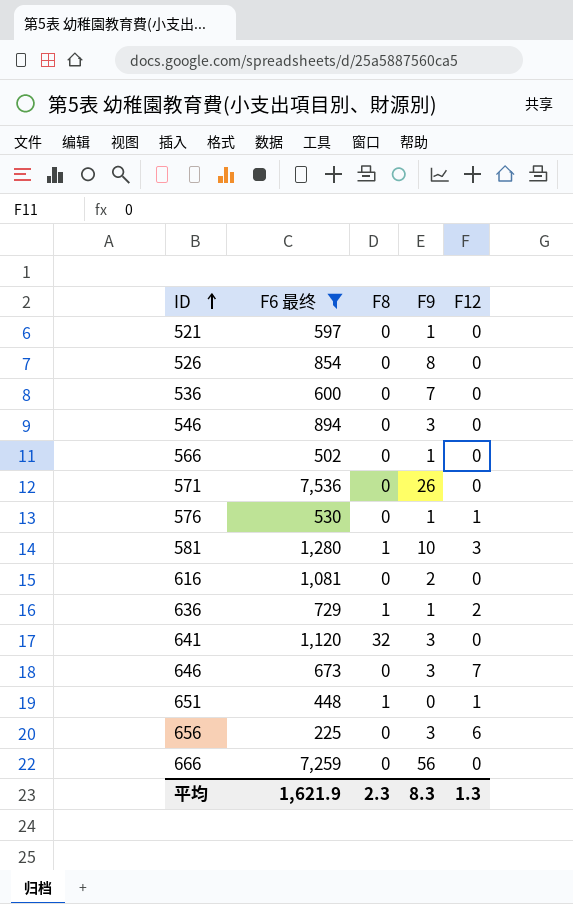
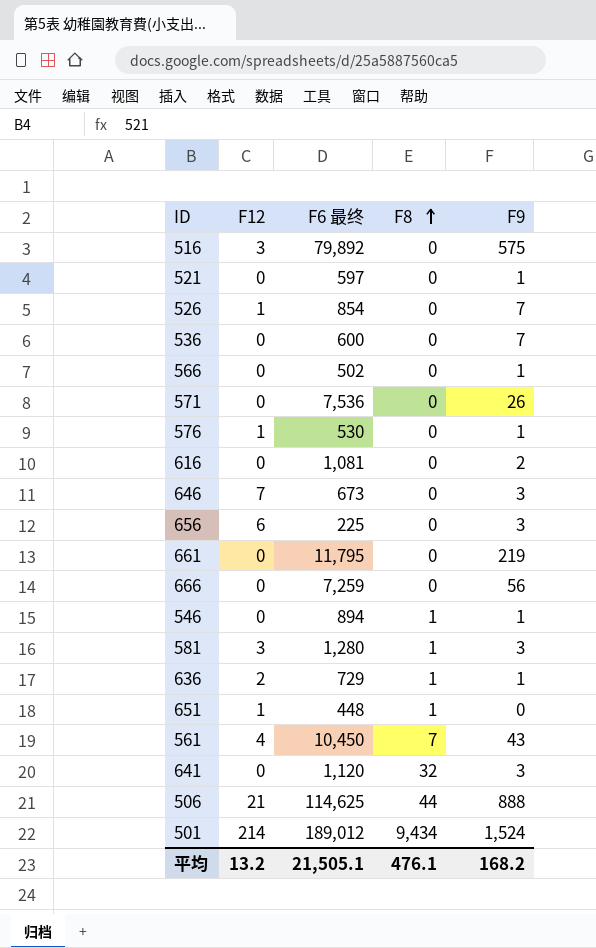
filter: F6 最终 <= 7,536 -> none
row order: ID ascending -> F8 ascending
column F12 | position: 5 -> 2
526 | F12: 0 -> 1
526 | F9: 8 -> 7
546 | F8: 0 -> 1
546 | F9: 3 -> 1
581 | F9: 10 -> 3
平均 | F12: 1.3 -> 13.2
平均 | F6 最终: 1,621.9 -> 21,505.1
平均 | F8: 2.3 -> 476.1
平均 | F9: 8.3 -> 168.2

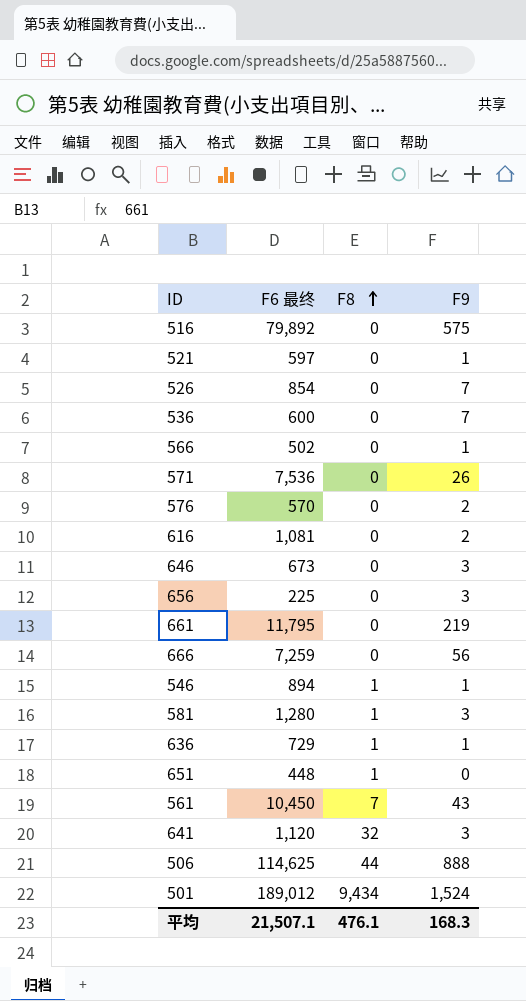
column F12 | position: 2 -> none
576 | F6 最终: 530 -> 570
576 | F9: 1 -> 2
平均 | F6 最终: 21,505.1 -> 21,507.1
平均 | F9: 168.2 -> 168.3

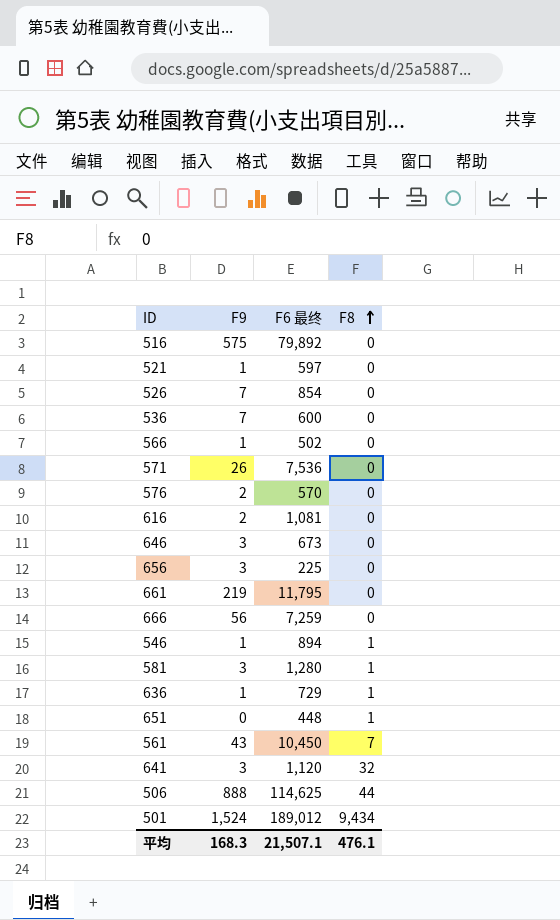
column F9 | position: 4 -> 2

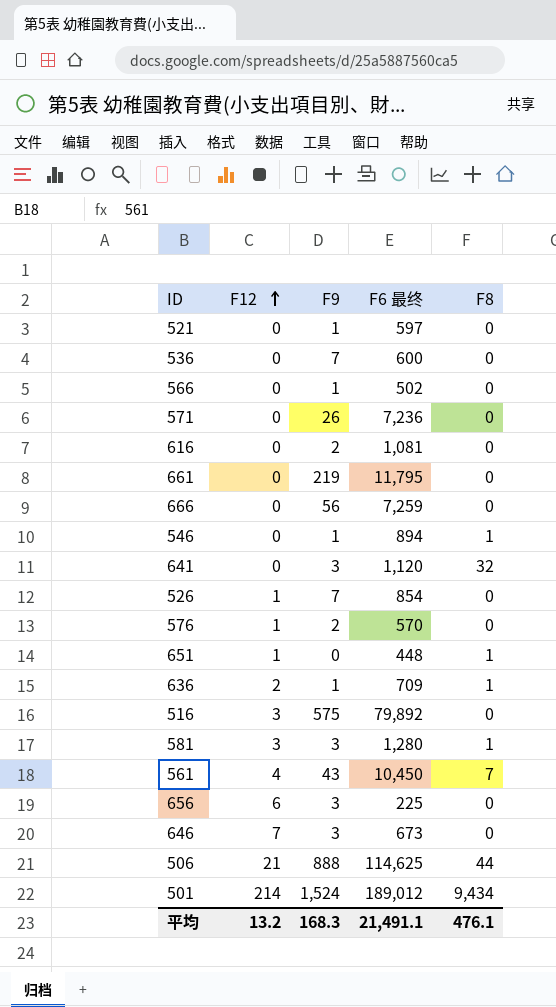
row order: F8 ascending -> F12 ascending
column F12 | position: none -> 2
571 | F6 最终: 7,536 -> 7,236
636 | F6 最终: 729 -> 709
平均 | F6 最终: 21,507.1 -> 21,491.1

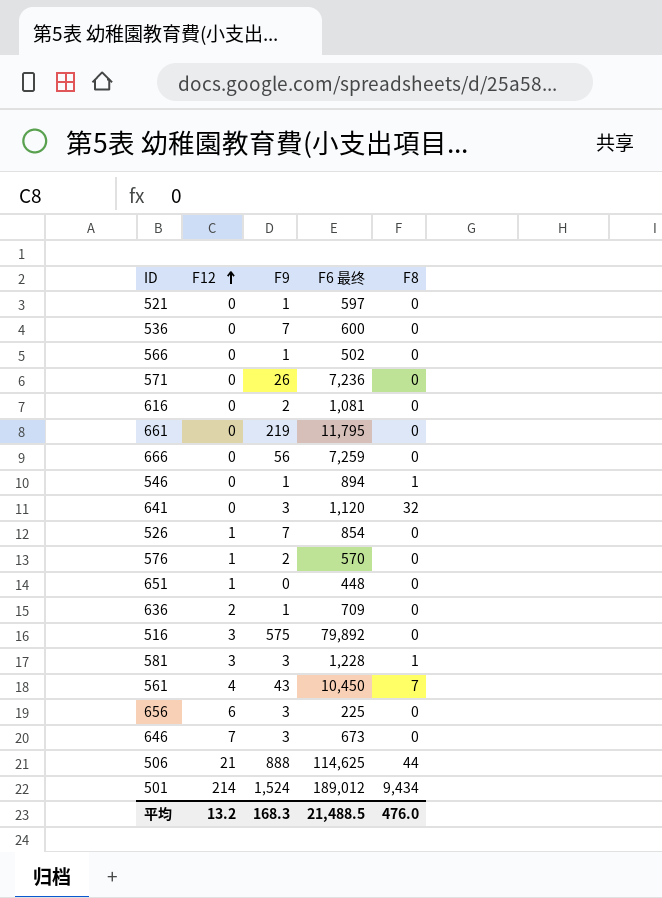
651 | F8: 1 -> 0
636 | F8: 1 -> 0
581 | F6 最终: 1,280 -> 1,228
平均 | F6 最终: 21,491.1 -> 21,488.5
平均 | F8: 476.1 -> 476.0

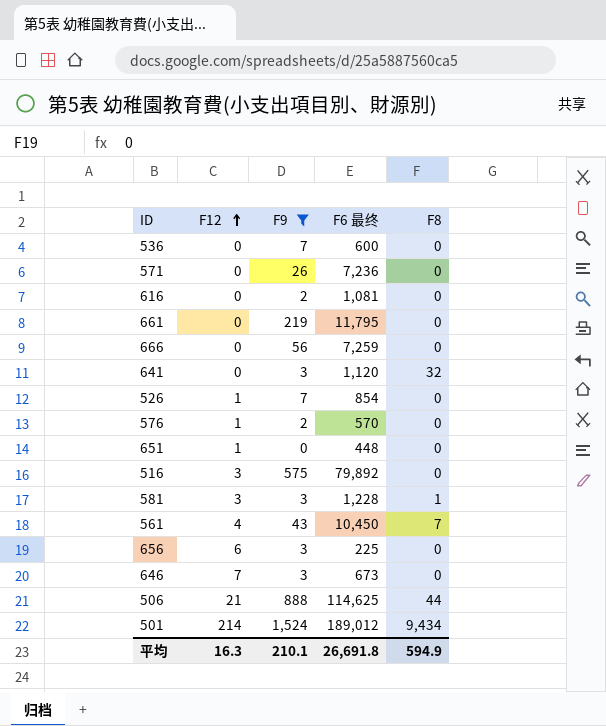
filter: none -> F9 != 1
平均 | F12: 13.2 -> 16.3
平均 | F9: 168.3 -> 210.1
平均 | F6 最终: 21,488.5 -> 26,691.8
平均 | F8: 476.0 -> 594.9

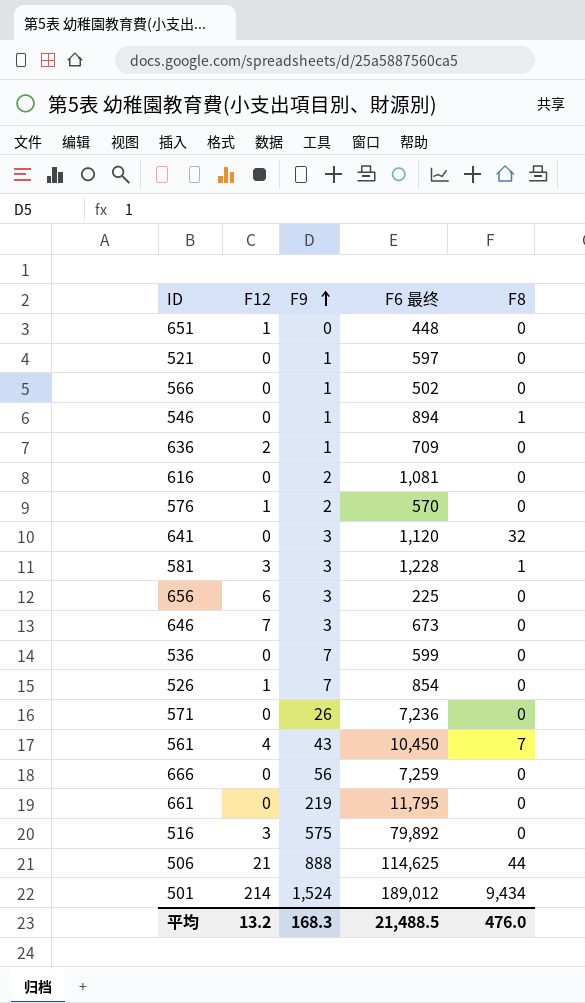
filter: F9 != 1 -> none
row order: F12 ascending -> F9 ascending
536 | F6 最终: 600 -> 599
平均 | F12: 16.3 -> 13.2
平均 | F9: 210.1 -> 168.3
平均 | F6 最终: 26,691.8 -> 21,488.5
平均 | F8: 594.9 -> 476.0

